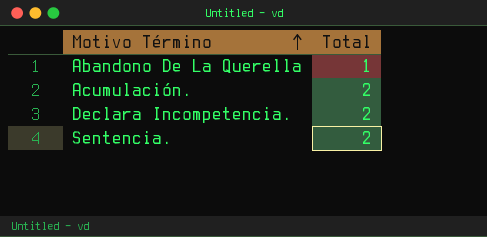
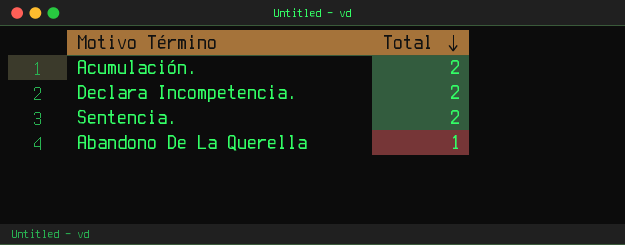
row order: Motivo Término ascending -> Total descending

